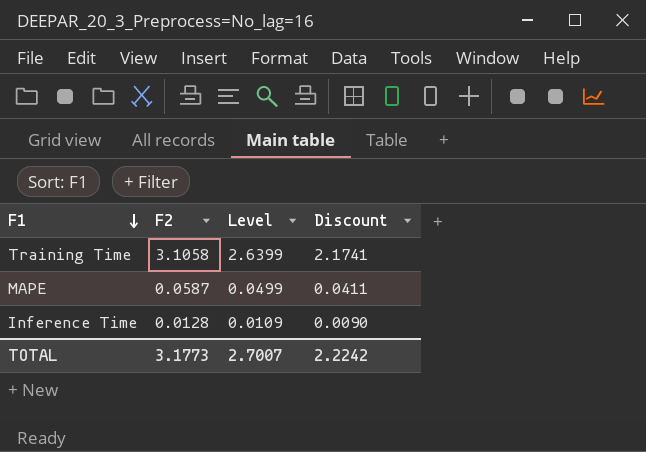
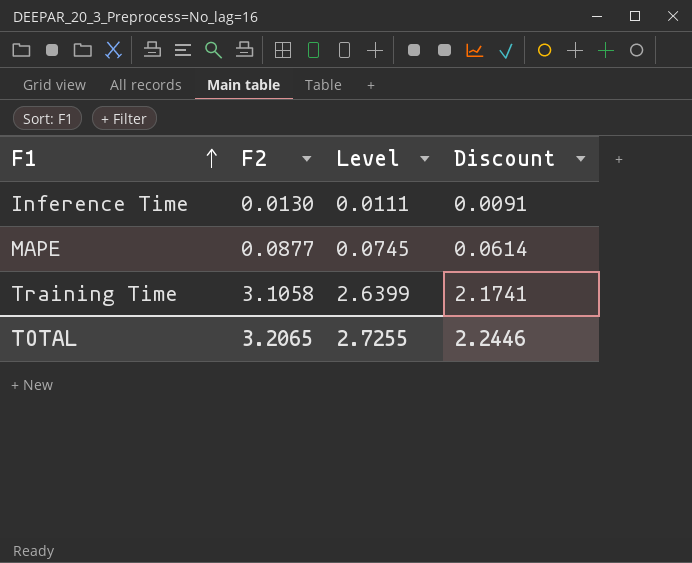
row order: F1 descending -> F1 ascending
Inference Time | F2: 0.0128 -> 0.0130
Inference Time | Level: 0.0109 -> 0.0111
Inference Time | Discount: 0.0090 -> 0.0091
MAPE | F2: 0.0587 -> 0.0877
MAPE | Level: 0.0499 -> 0.0745
MAPE | Discount: 0.0411 -> 0.0614
TOTAL | F2: 3.1773 -> 3.2065
TOTAL | Level: 2.7007 -> 2.7255
TOTAL | Discount: 2.2242 -> 2.2446

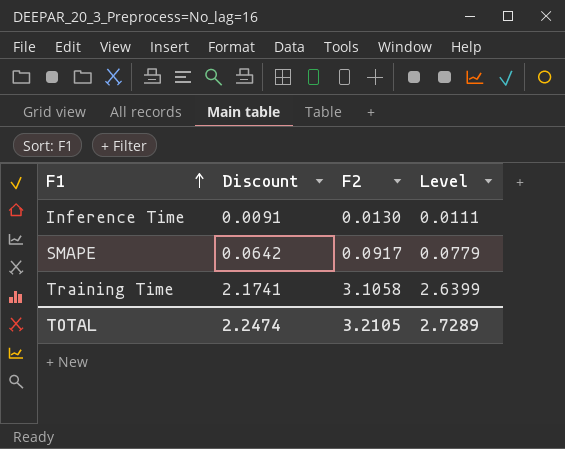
column Discount | position: 4 -> 2
row MAPE: 0.0877 | 0.0745 | 0.0614 -> none
row SMAPE: none -> 0.0642 | 0.0917 | 0.0779
TOTAL | Discount: 2.2446 -> 2.2474
TOTAL | F2: 3.2065 -> 3.2105
TOTAL | Level: 2.7255 -> 2.7289

